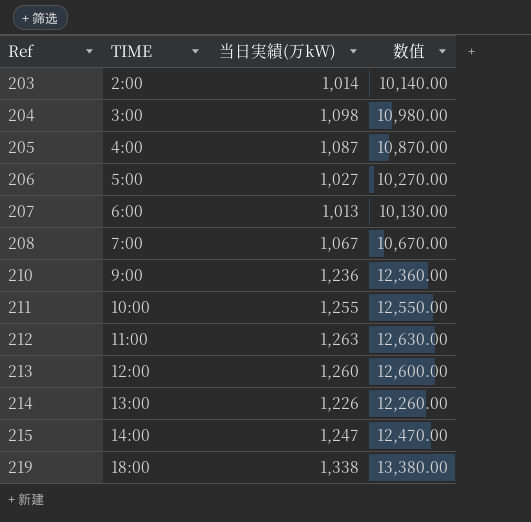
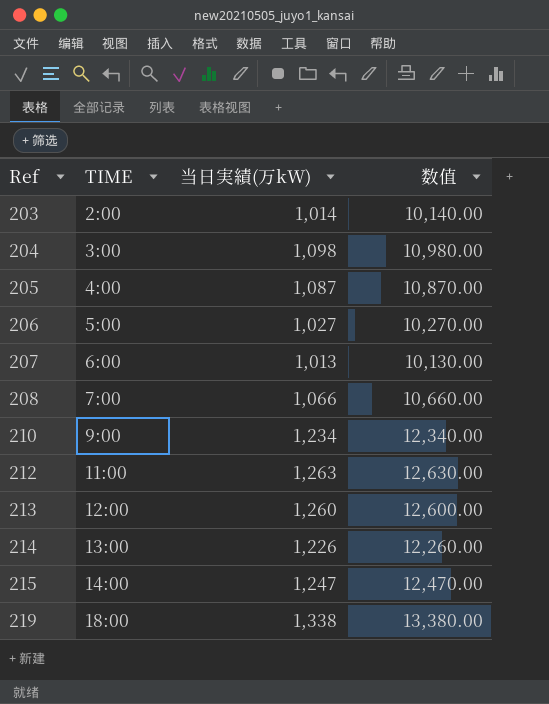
row 211: 10:00 | 1,255 | 12,550.00 -> none
208 | 当日実績(万kW): 1,067 -> 1,066
208 | 数值: 10,670.00 -> 10,660.00
210 | 当日実績(万kW): 1,236 -> 1,234
210 | 数值: 12,360.00 -> 12,340.00

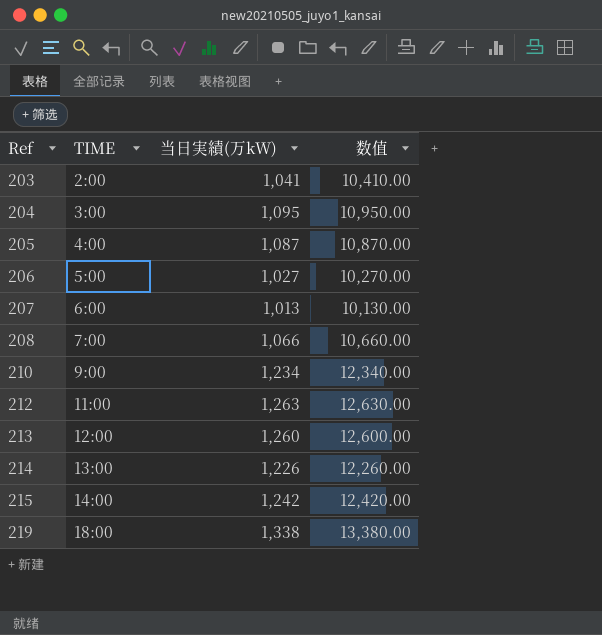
203 | 当日実績(万kW): 1,014 -> 1,041
203 | 数值: 10,140.00 -> 10,410.00
204 | 当日実績(万kW): 1,098 -> 1,095
204 | 数值: 10,980.00 -> 10,950.00
215 | 当日実績(万kW): 1,247 -> 1,242
215 | 数值: 12,470.00 -> 12,420.00

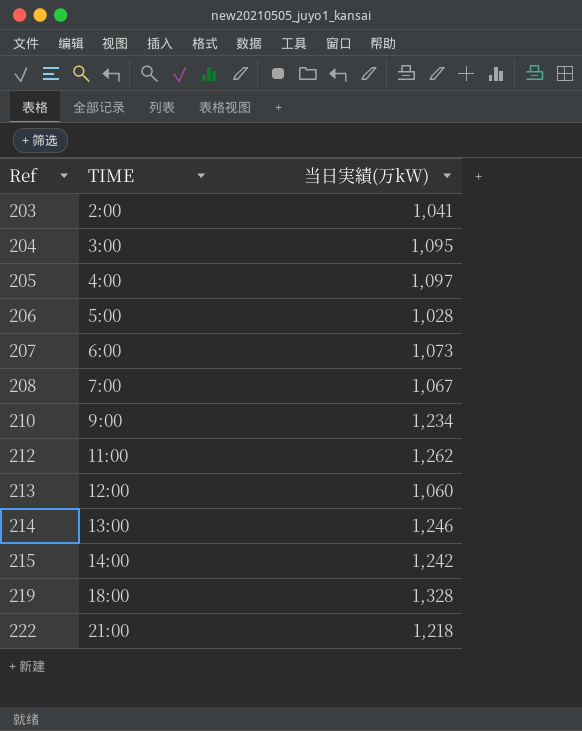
column 数值 | formula: [当日実績(万kW)] * 10 -> none
205 | 当日実績(万kW): 1,087 -> 1,097
206 | 当日実績(万kW): 1,027 -> 1,028
207 | 当日実績(万kW): 1,013 -> 1,073
208 | 当日実績(万kW): 1,066 -> 1,067
212 | 当日実績(万kW): 1,263 -> 1,262
213 | 当日実績(万kW): 1,260 -> 1,060
214 | 当日実績(万kW): 1,226 -> 1,246
219 | 当日実績(万kW): 1,338 -> 1,328
row 222: none -> 21:00 | 1,218

